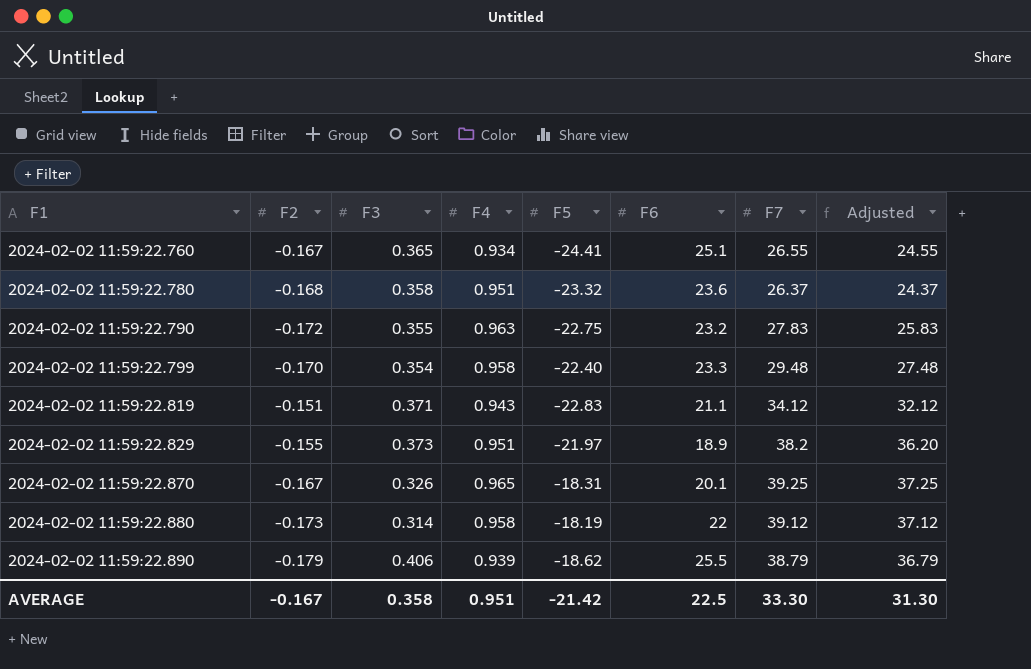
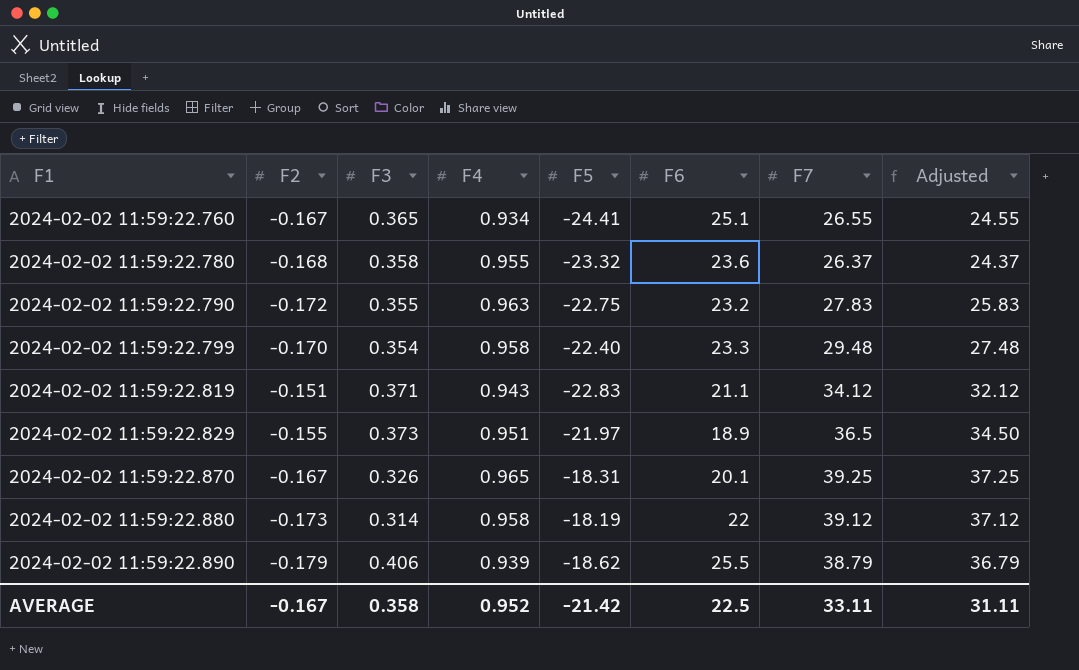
2024-02-02 11:59:22.780 | F4: 0.951 -> 0.955
2024-02-02 11:59:22.829 | F7: 38.2 -> 36.5
2024-02-02 11:59:22.829 | Adjusted: 36.20 -> 34.50
AVERAGE | F4: 0.951 -> 0.952
AVERAGE | F7: 33.30 -> 33.11
AVERAGE | Adjusted: 31.30 -> 31.11

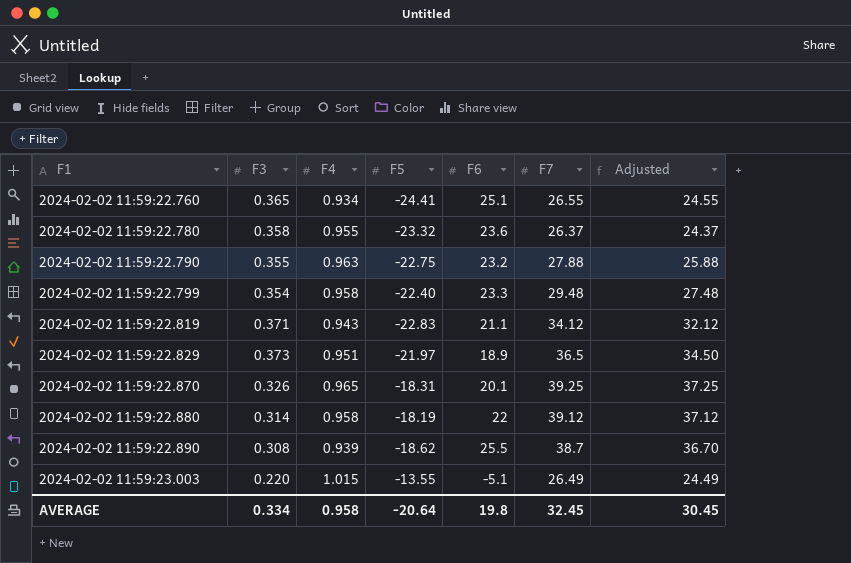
column F2 | position: 2 -> none
2024-02-02 11:59:22.790 | F7: 27.83 -> 27.88
2024-02-02 11:59:22.790 | Adjusted: 25.83 -> 25.88
2024-02-02 11:59:22.890 | F3: 0.406 -> 0.308
2024-02-02 11:59:22.890 | F7: 38.79 -> 38.7
2024-02-02 11:59:22.890 | Adjusted: 36.79 -> 36.70
row 2024-02-02 11:59:23.003: none -> 0.220 | 1.015 | -13.55 | -5.1 | 26.49 | 24.49
AVERAGE | F3: 0.358 -> 0.334
AVERAGE | F4: 0.952 -> 0.958
AVERAGE | F5: -21.42 -> -20.64
AVERAGE | F6: 22.5 -> 19.8
AVERAGE | F7: 33.11 -> 32.45
AVERAGE | Adjusted: 31.11 -> 30.45

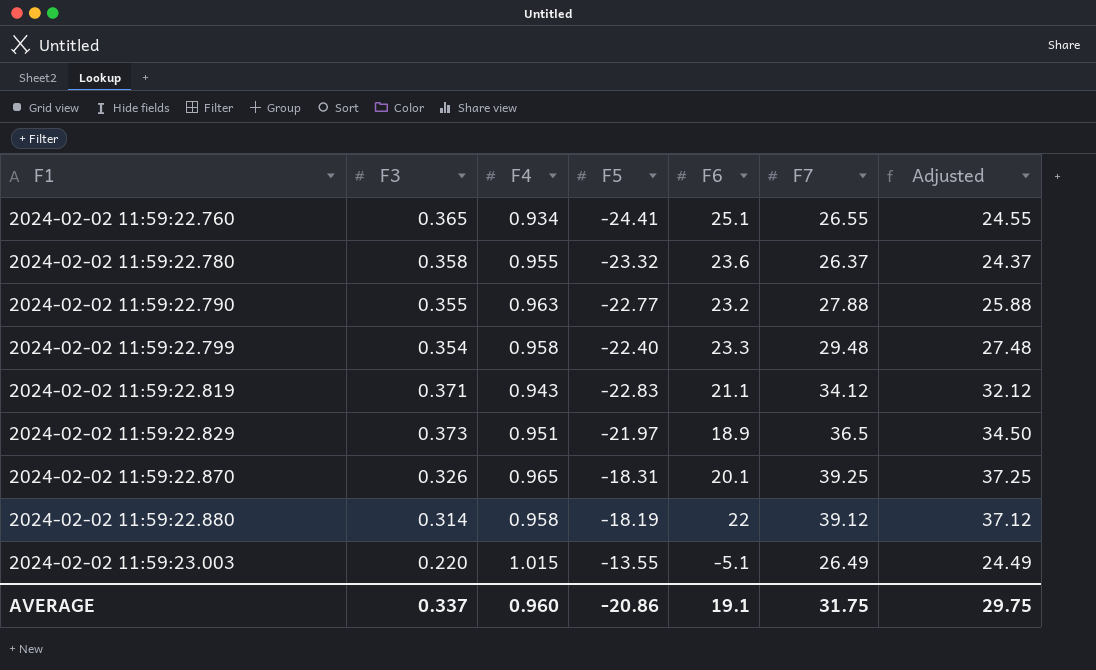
row 2024-02-02 11:59:22.890: 0.308 | 0.939 | -18.62 | 25.5 | 38.7 | 36.70 -> none
2024-02-02 11:59:22.790 | F5: -22.75 -> -22.77
AVERAGE | F3: 0.334 -> 0.337
AVERAGE | F4: 0.958 -> 0.960
AVERAGE | F5: -20.64 -> -20.86
AVERAGE | F6: 19.8 -> 19.1
AVERAGE | F7: 32.45 -> 31.75
AVERAGE | Adjusted: 30.45 -> 29.75

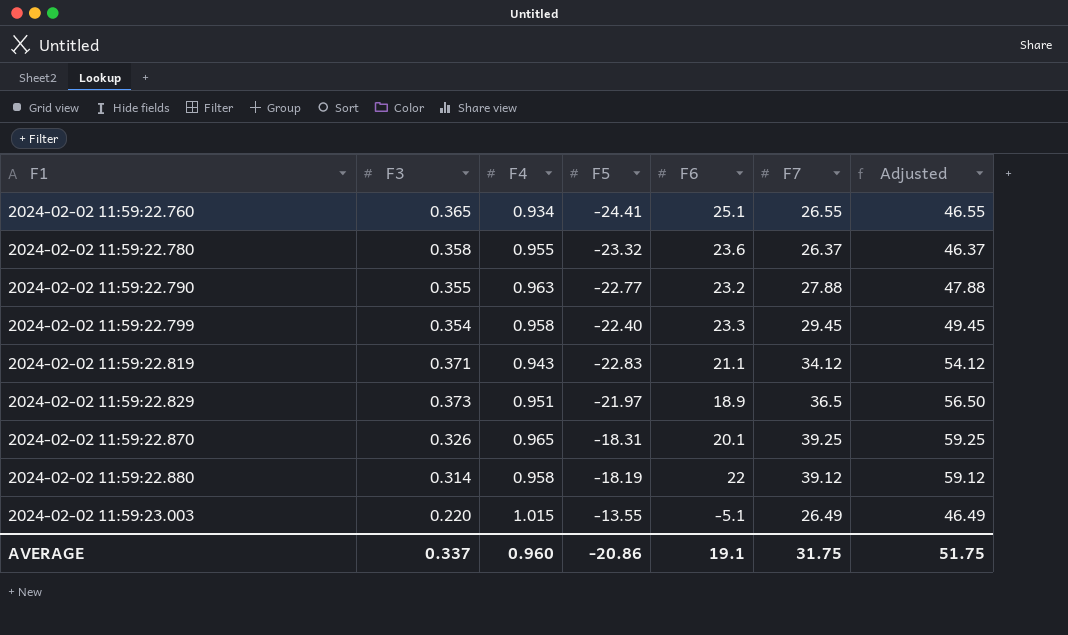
column Adjusted | formula: [F7] - 2 -> [F7] + 20
2024-02-02 11:59:22.799 | F7: 29.48 -> 29.45
AVERAGE | Adjusted: 29.75 -> 51.75

